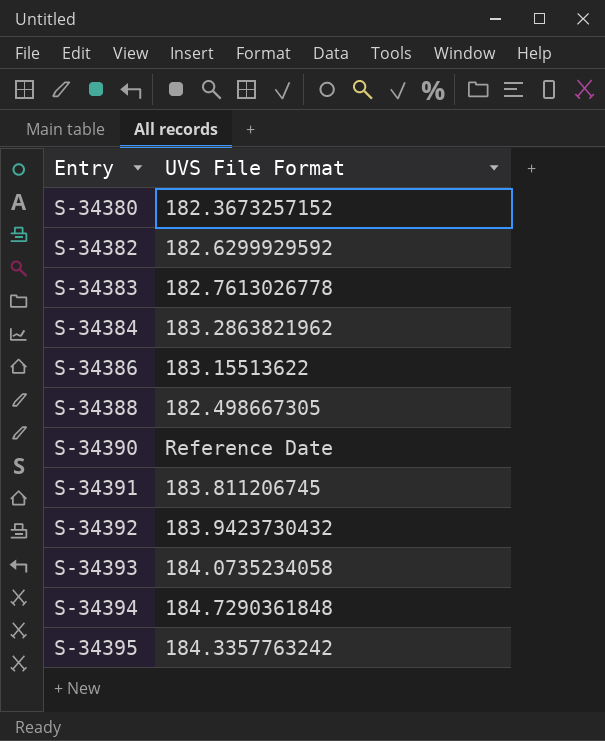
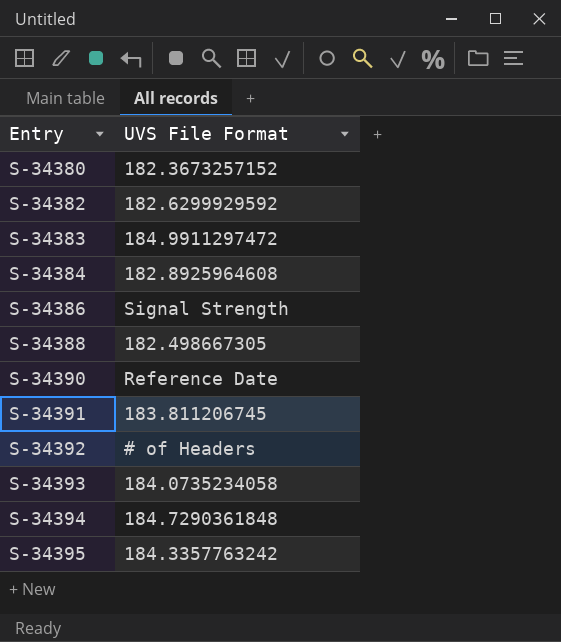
S-34383 | UVS File Format: 182.7613026778 -> 184.9911297472
S-34384 | UVS File Format: 183.2863821962 -> 182.8925964608
S-34386 | UVS File Format: 183.15513622 -> Signal Strength
S-34392 | UVS File Format: 183.9423730432 -> # of Headers

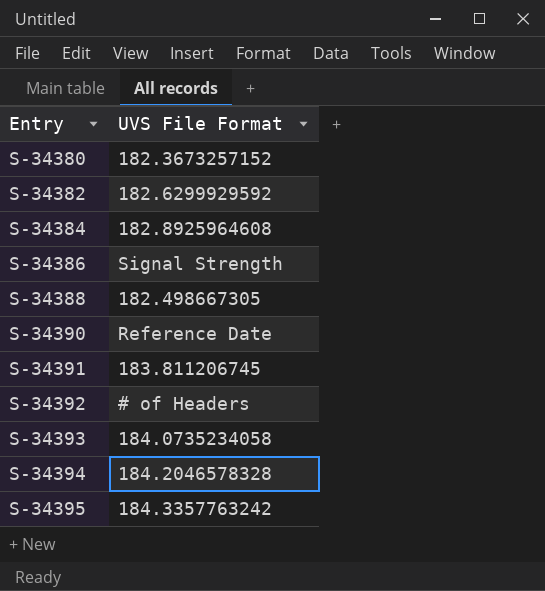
row S-34383: 184.9911297472 -> none
S-34394 | UVS File Format: 184.7290361848 -> 184.2046578328

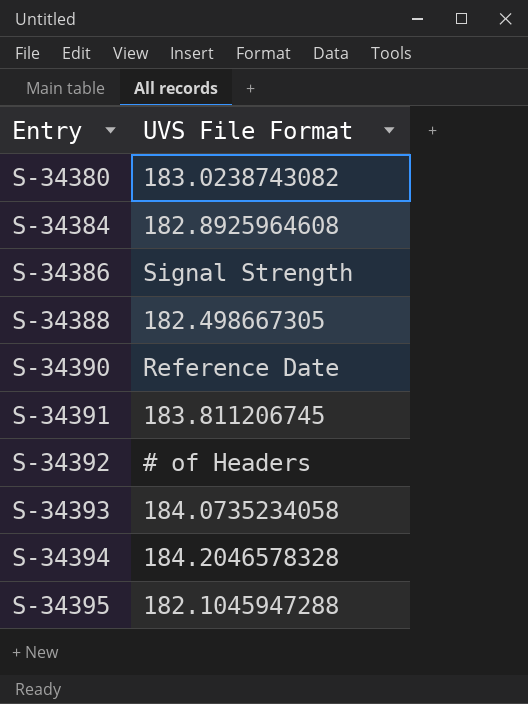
row S-34382: 182.6299929592 -> none
S-34380 | UVS File Format: 182.3673257152 -> 183.0238743082
S-34395 | UVS File Format: 184.3357763242 -> 182.1045947288

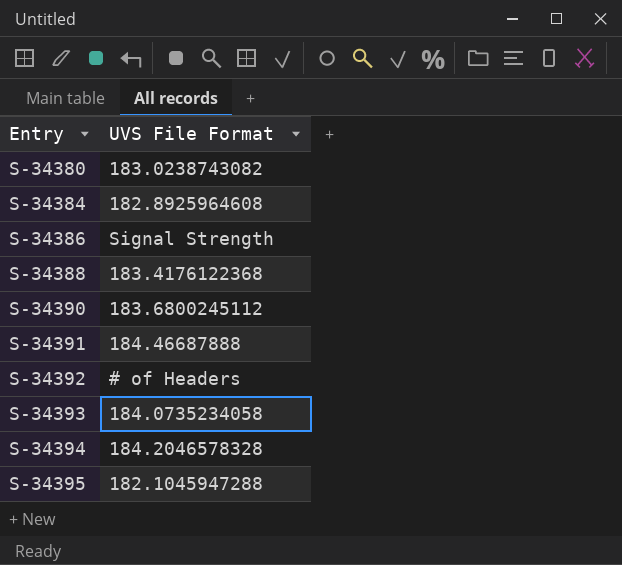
S-34388 | UVS File Format: 182.498667305 -> 183.4176122368
S-34390 | UVS File Format: Reference Date -> 183.6800245112
S-34391 | UVS File Format: 183.811206745 -> 184.46687888

